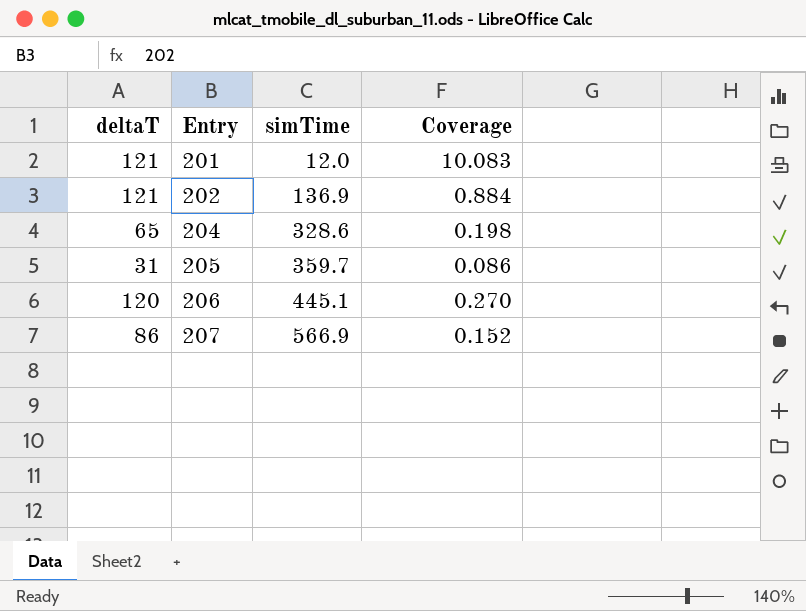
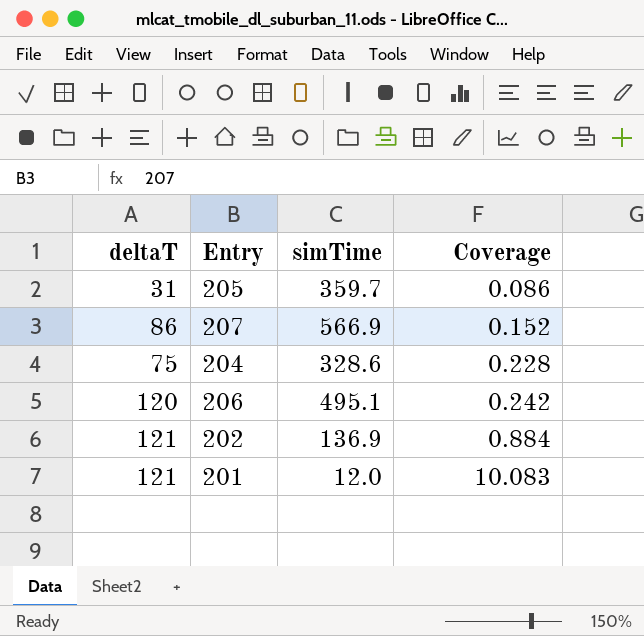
row order: Entry ascending -> Coverage ascending
204 | deltaT: 65 -> 75
204 | Coverage: 0.198 -> 0.228
206 | simTime: 445.1 -> 495.1
206 | Coverage: 0.270 -> 0.242

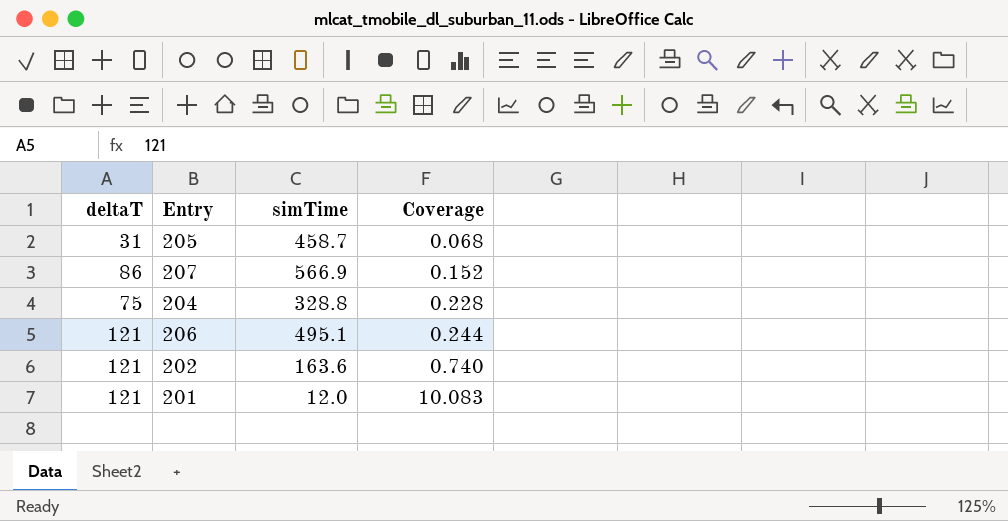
205 | simTime: 359.7 -> 458.7
205 | Coverage: 0.086 -> 0.068
204 | simTime: 328.6 -> 328.8
206 | deltaT: 120 -> 121
206 | Coverage: 0.242 -> 0.244
202 | simTime: 136.9 -> 163.6
202 | Coverage: 0.884 -> 0.740

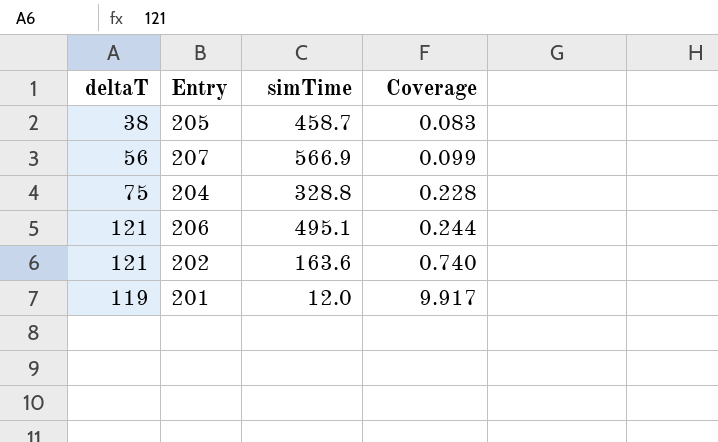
205 | deltaT: 31 -> 38
205 | Coverage: 0.068 -> 0.083
207 | deltaT: 86 -> 56
207 | Coverage: 0.152 -> 0.099
201 | deltaT: 121 -> 119
201 | Coverage: 10.083 -> 9.917

